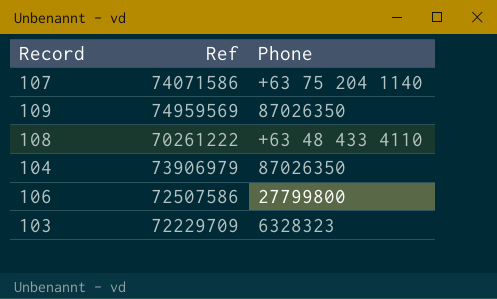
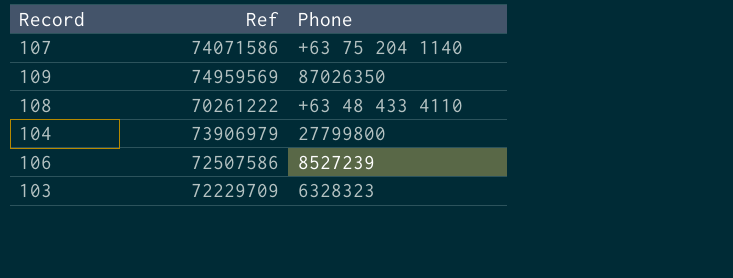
104 | Phone: 87026350 -> 27799800
106 | Phone: 27799800 -> 8527239

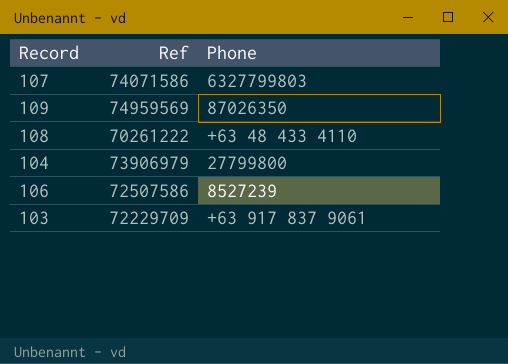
107 | Phone: +63 75 204 1140 -> 6327799803
103 | Phone: 6328323 -> +63 917 837 9061

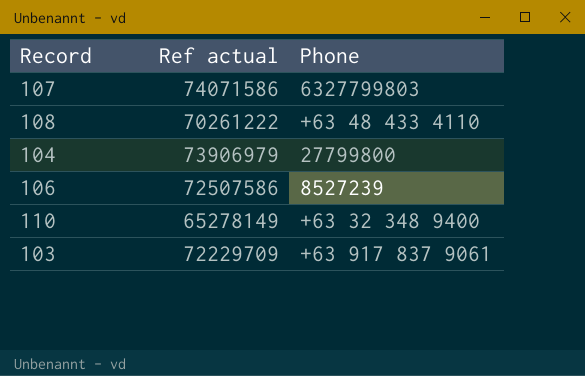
column name: Ref -> Ref actual
row 109: 74959569 | 87026350 -> none
row 110: none -> 65278149 | +63 32 348 9400

